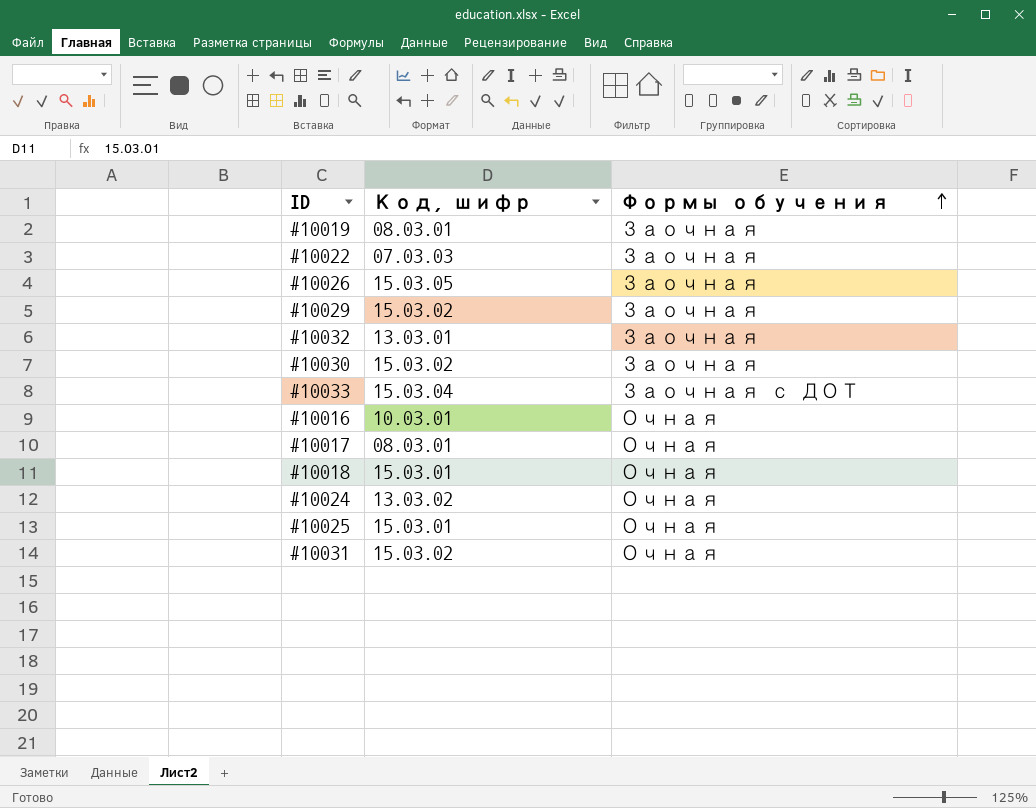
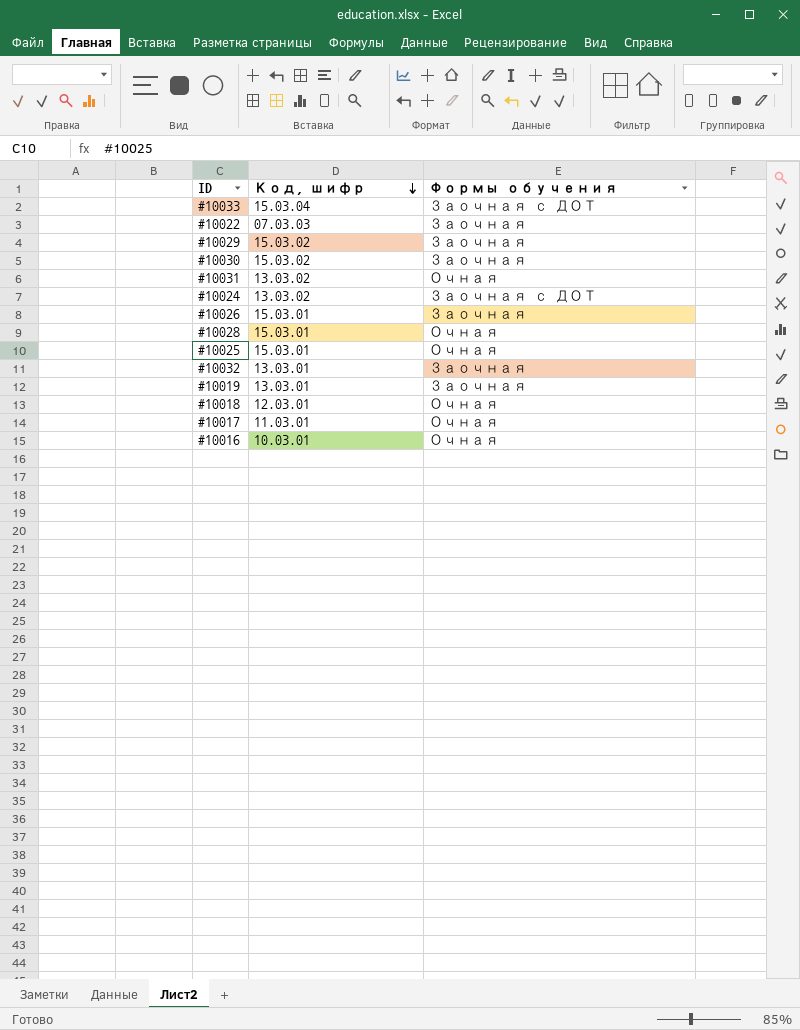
row order: Формы обучения ascending -> Код, шифр descending
#10031 | Код, шифр: 15.03.02 -> 13.03.02
#10024 | Формы обучения: Очная -> Заочная с ДОТ
#10026 | Код, шифр: 15.03.05 -> 15.03.01
row #10028: none -> 15.03.01 | Очная
#10019 | Код, шифр: 08.03.01 -> 13.03.01
#10018 | Код, шифр: 15.03.01 -> 12.03.01
#10017 | Код, шифр: 08.03.01 -> 11.03.01

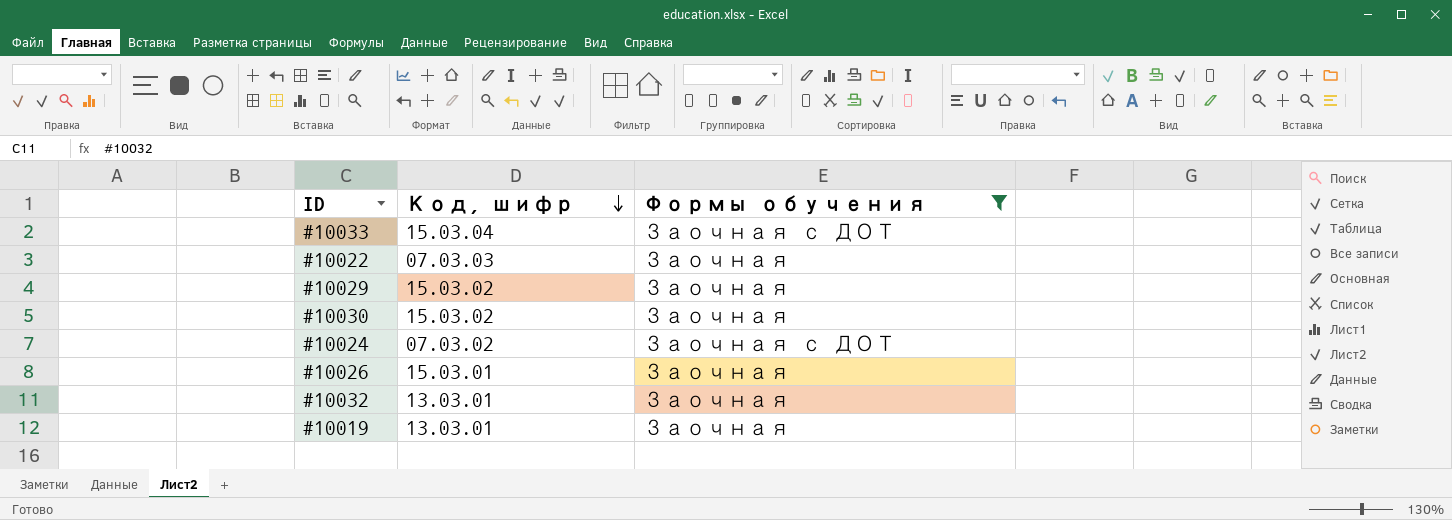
filter: none -> Формы обучения != Очная
#10024 | Код, шифр: 13.03.02 -> 07.03.02

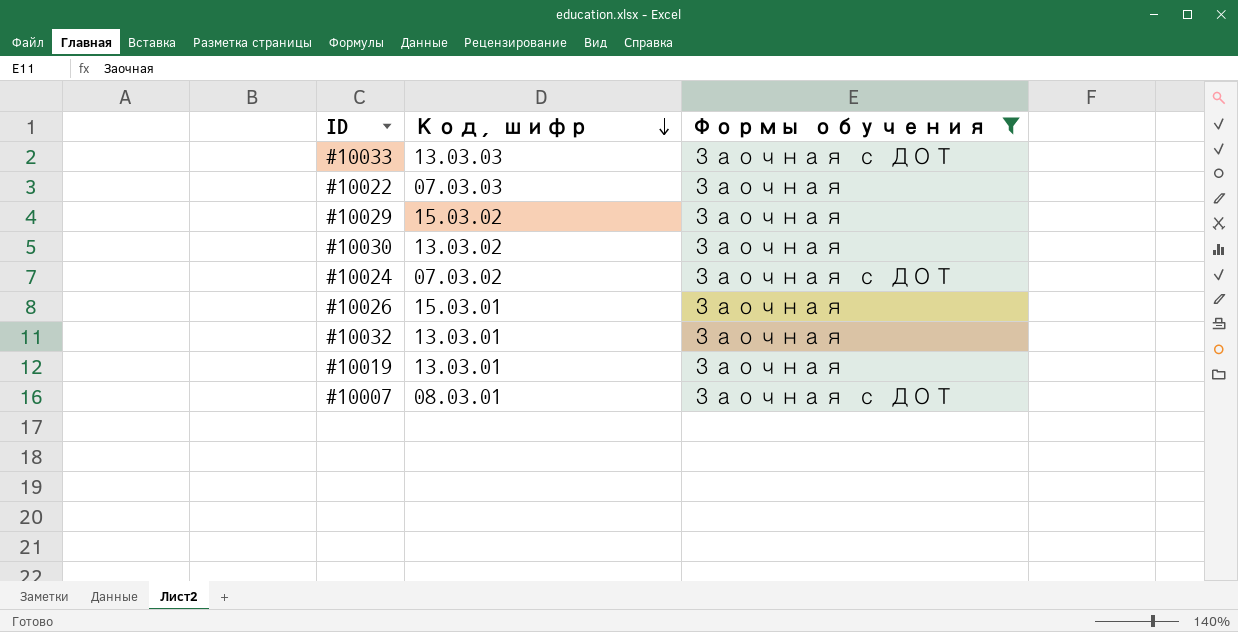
#10033 | Код, шифр: 15.03.04 -> 13.03.03
#10030 | Код, шифр: 15.03.02 -> 13.03.02
row #10007: none -> 08.03.01 | Заочная с ДОТ

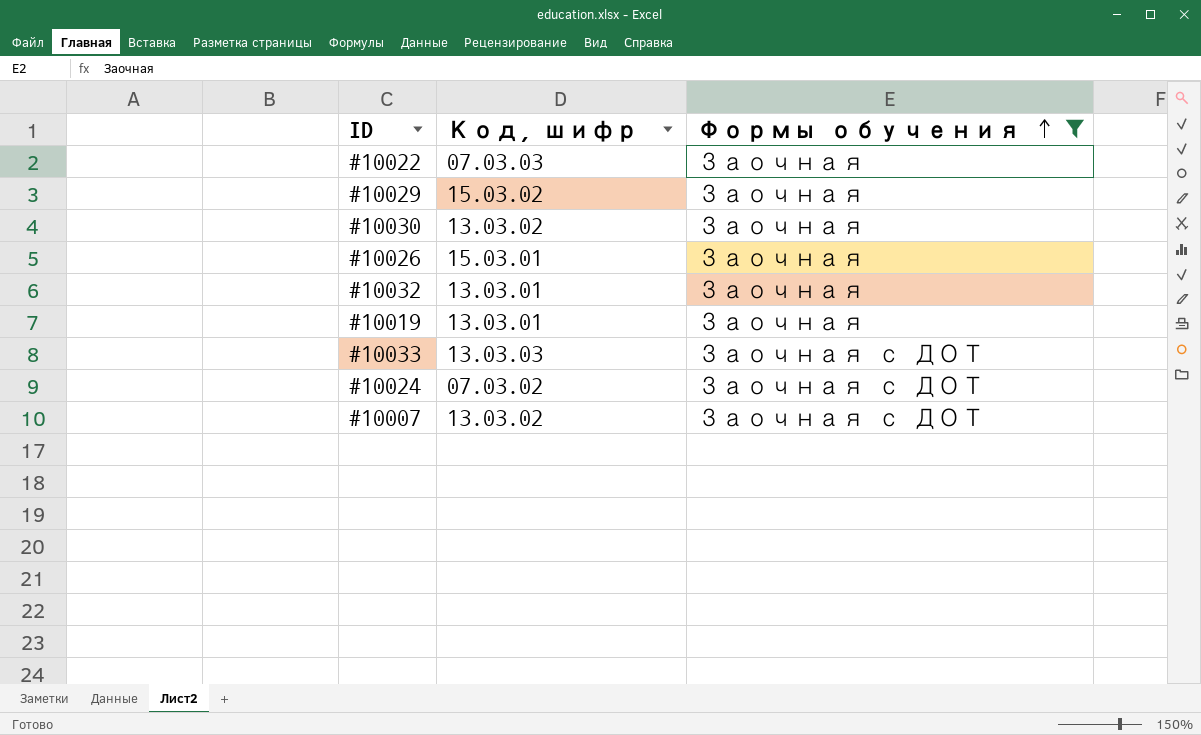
row order: Код, шифр descending -> Формы обучения ascending
#10007 | Код, шифр: 08.03.01 -> 13.03.02

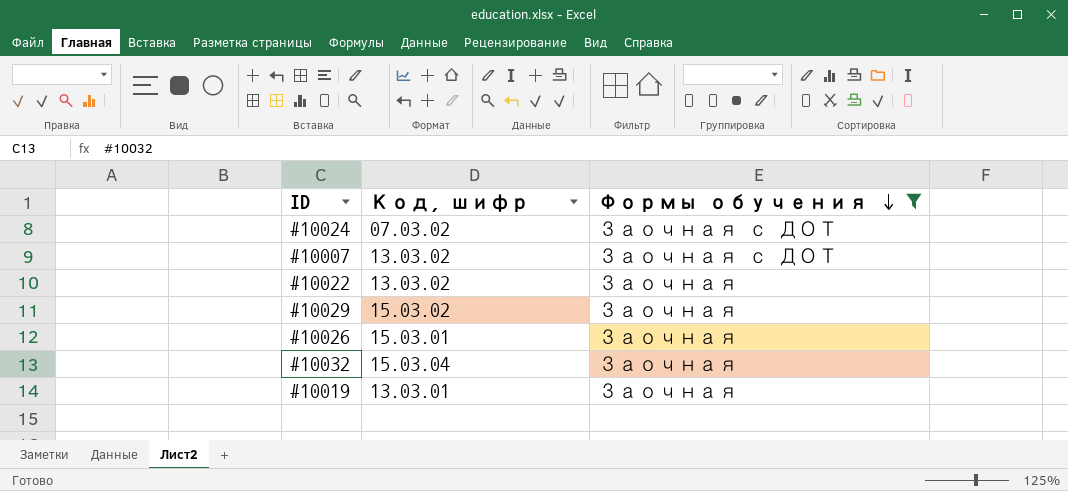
row order: Формы обучения ascending -> Формы обучения descending
row #10030: 13.03.02 | Заочная -> none
row #10033: 13.03.03 | Заочная с ДОТ -> none
#10022 | Код, шифр: 07.03.03 -> 13.03.02
#10032 | Код, шифр: 13.03.01 -> 15.03.04

